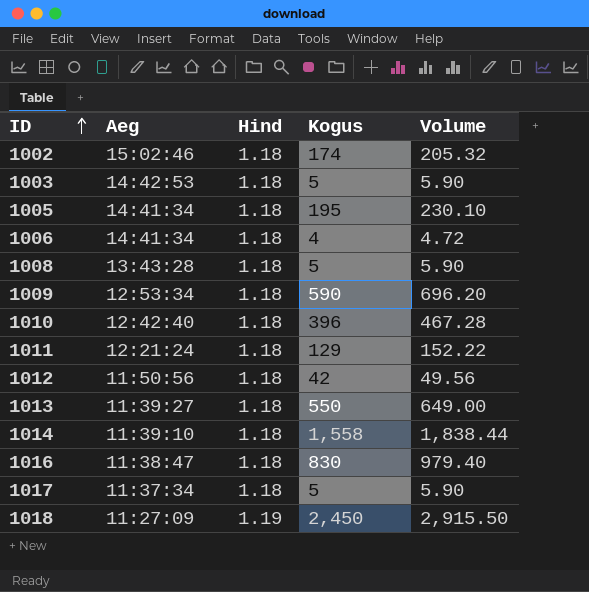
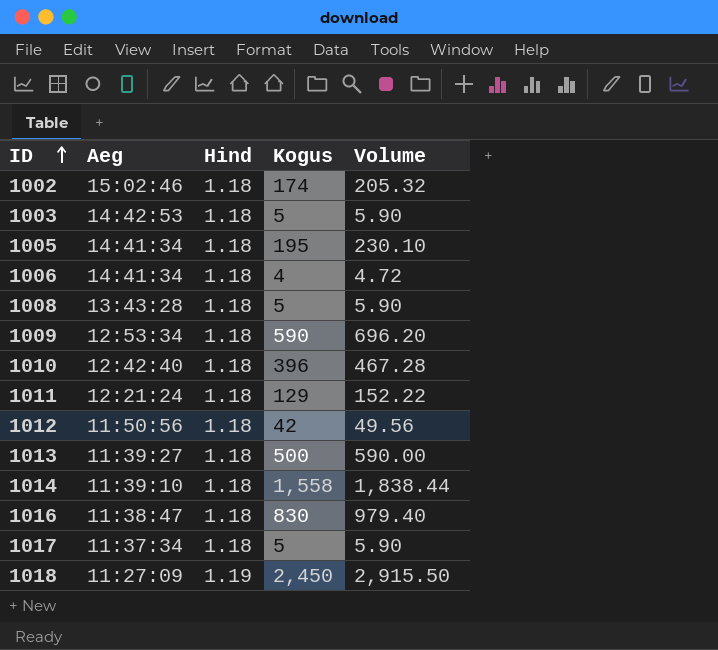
1013 | Kogus: 550 -> 500
1013 | Volume: 649.00 -> 590.00

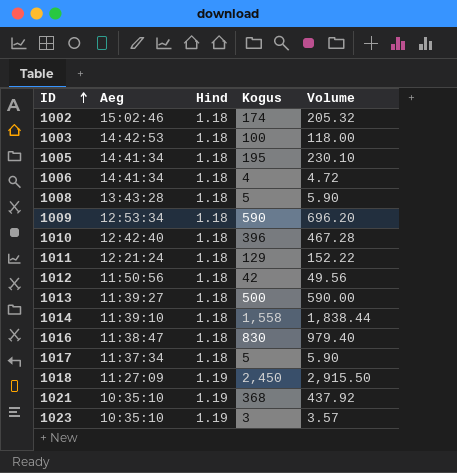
1003 | Kogus: 5 -> 100
1003 | Volume: 5.90 -> 118.00
row 1021: none -> 10:35:10 | 1.19 | 368 | 437.92
row 1023: none -> 10:35:10 | 1.19 | 3 | 3.57

